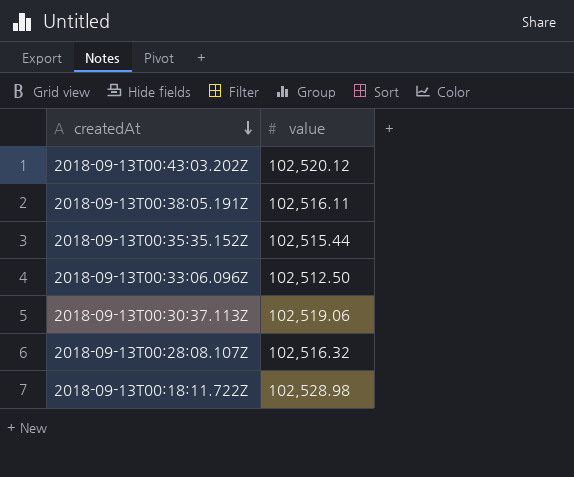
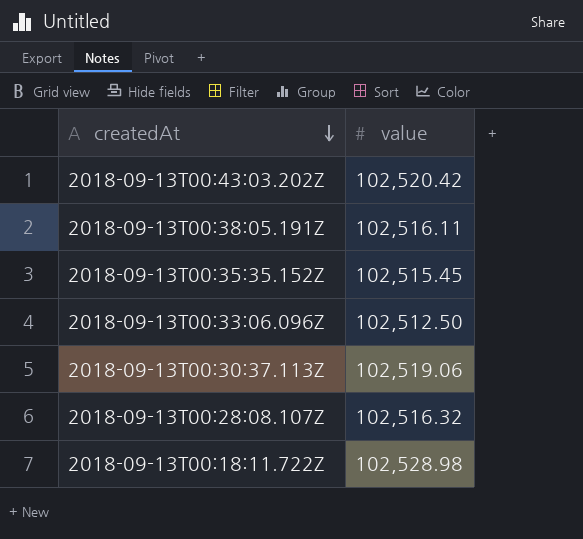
2018-09-13T00:43:03.202Z | value: 102,520.12 -> 102,520.42
2018-09-13T00:35:35.152Z | value: 102,515.44 -> 102,515.45

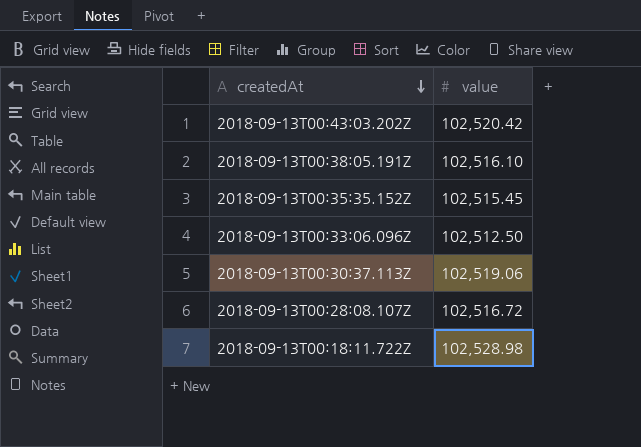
2018-09-13T00:38:05.191Z | value: 102,516.11 -> 102,516.10
2018-09-13T00:28:08.107Z | value: 102,516.32 -> 102,516.72

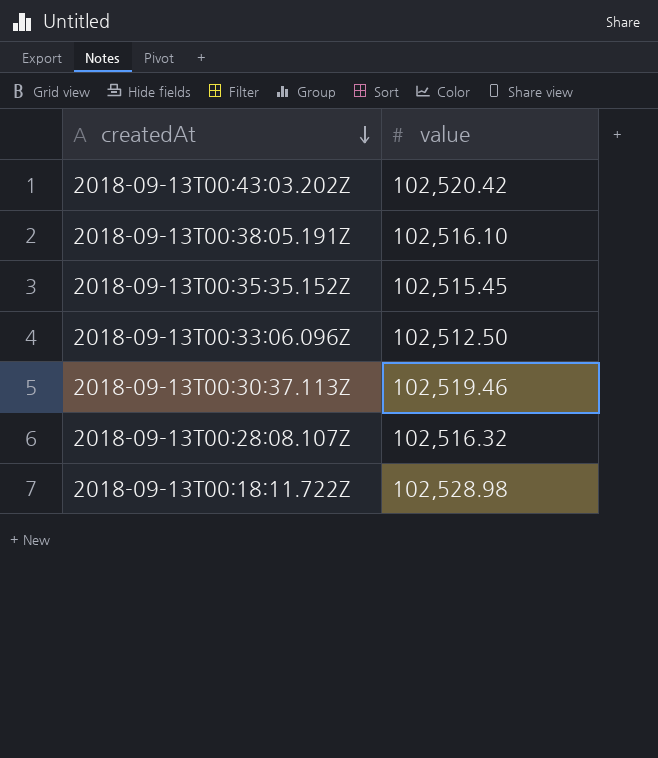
2018-09-13T00:30:37.113Z | value: 102,519.06 -> 102,519.46
2018-09-13T00:28:08.107Z | value: 102,516.72 -> 102,516.32

